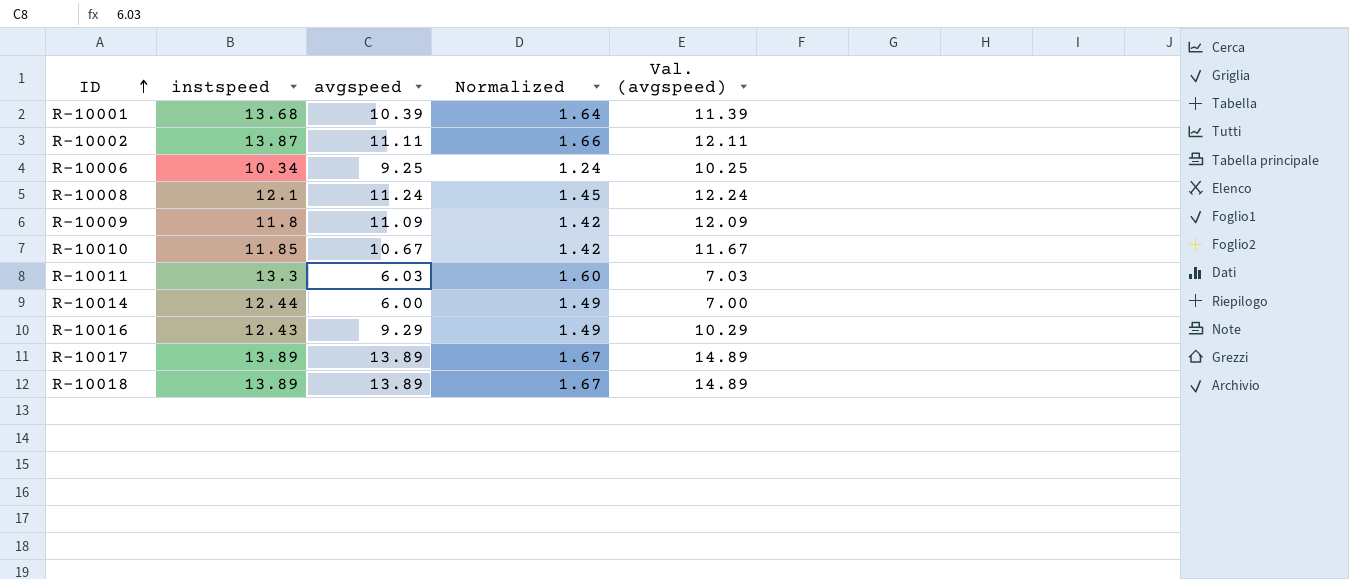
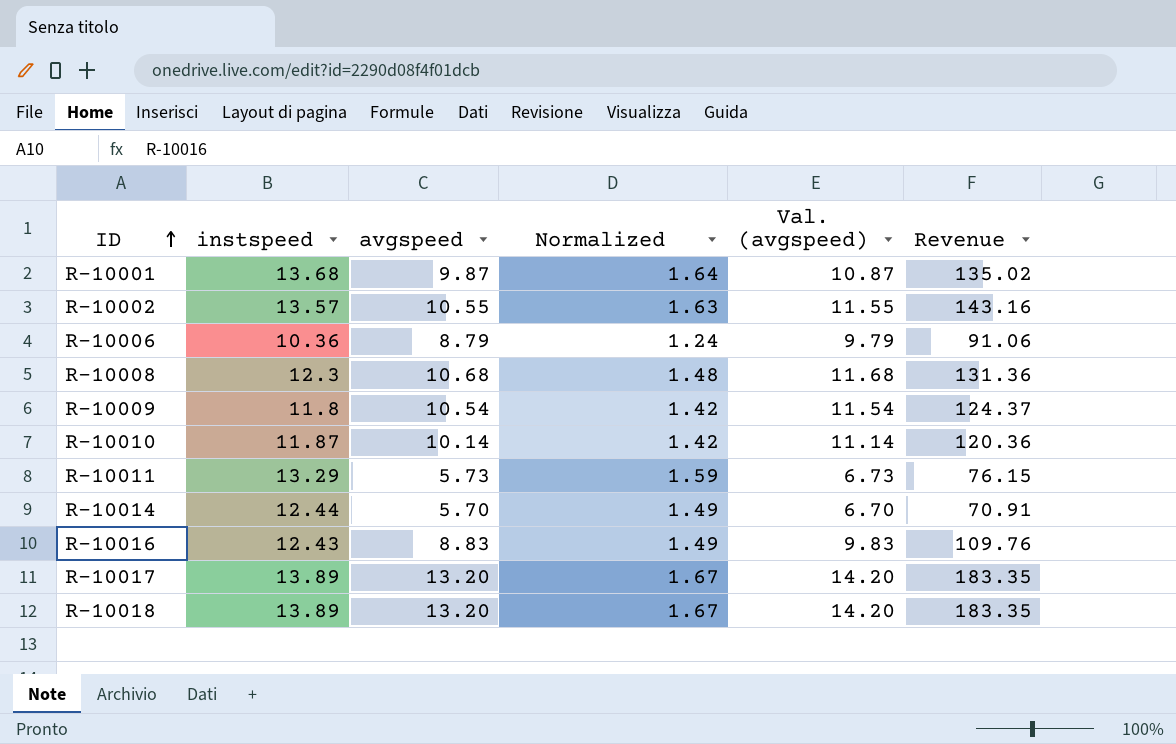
column Revenue | formula: none -> [instspeed] * [avgspeed]
R-10001 | avgspeed: 10.39 -> 9.87
R-10001 | Val. (avgspeed): 11.39 -> 10.87
R-10002 | instspeed: 13.87 -> 13.57
R-10002 | avgspeed: 11.11 -> 10.55
R-10002 | Normalized: 1.66 -> 1.63
R-10002 | Val. (avgspeed): 12.11 -> 11.55
R-10006 | instspeed: 10.34 -> 10.36
R-10006 | avgspeed: 9.25 -> 8.79
R-10006 | Val. (avgspeed): 10.25 -> 9.79
R-10008 | instspeed: 12.1 -> 12.3
R-10008 | avgspeed: 11.24 -> 10.68
R-10008 | Normalized: 1.45 -> 1.48
R-10008 | Val. (avgspeed): 12.24 -> 11.68
R-10009 | avgspeed: 11.09 -> 10.54
R-10009 | Val. (avgspeed): 12.09 -> 11.54
R-10010 | instspeed: 11.85 -> 11.87
R-10010 | avgspeed: 10.67 -> 10.14
R-10010 | Val. (avgspeed): 11.67 -> 11.14
R-10011 | instspeed: 13.3 -> 13.29
R-10011 | avgspeed: 6.03 -> 5.73
R-10011 | Normalized: 1.60 -> 1.59
R-10011 | Val. (avgspeed): 7.03 -> 6.73
R-10014 | avgspeed: 6.00 -> 5.70
R-10014 | Val. (avgspeed): 7.00 -> 6.70
R-10016 | avgspeed: 9.29 -> 8.83
R-10016 | Val. (avgspeed): 10.29 -> 9.83
R-10017 | avgspeed: 13.89 -> 13.20
R-10017 | Val. (avgspeed): 14.89 -> 14.20
R-10018 | avgspeed: 13.89 -> 13.20
R-10018 | Val. (avgspeed): 14.89 -> 14.20

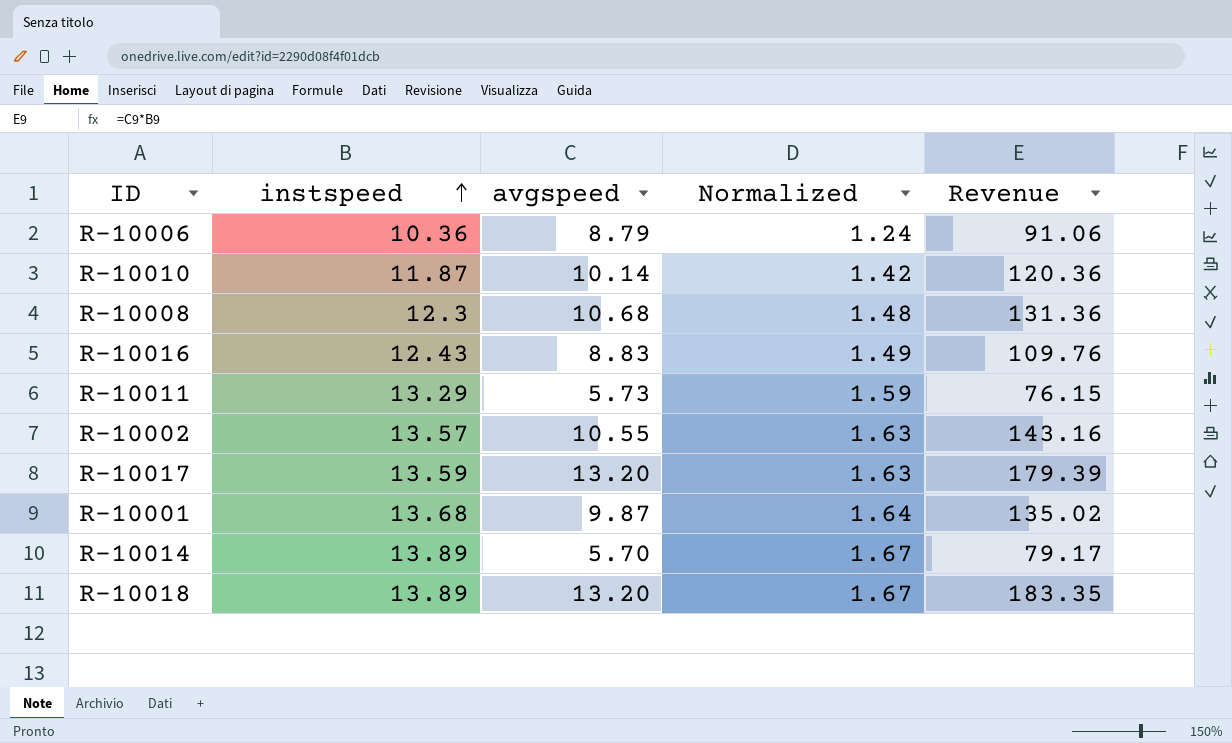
row order: ID ascending -> instspeed ascending
column Val. (avgspeed) | formula: [avgspeed] + 1 -> none
row R-10009: 11.8 | 10.54 | 1.42 | 11.54 | 124.37 -> none
R-10017 | instspeed: 13.89 -> 13.59
R-10017 | Normalized: 1.67 -> 1.63
R-10017 | Revenue: 183.35 -> 179.39
R-10014 | instspeed: 12.44 -> 13.89
R-10014 | Normalized: 1.49 -> 1.67
R-10014 | Revenue: 70.91 -> 79.17

